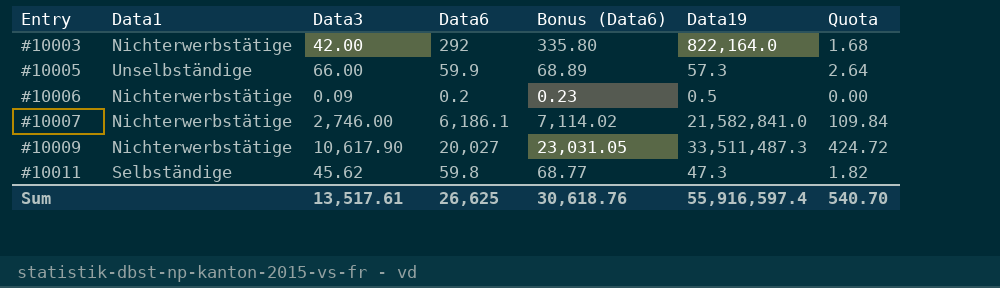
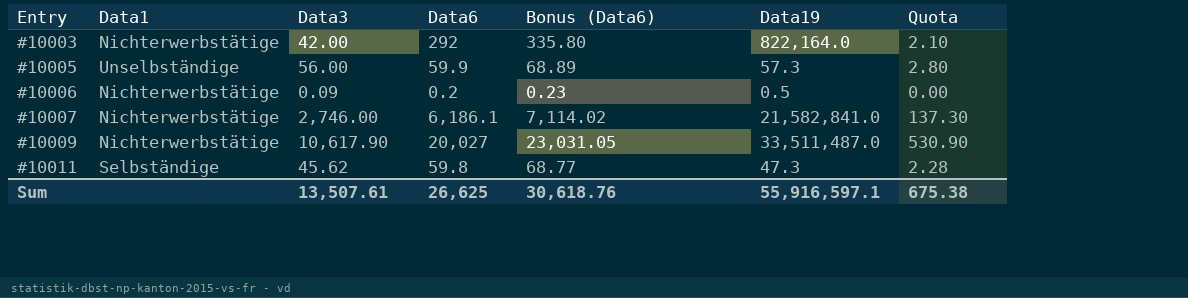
column Quota | formula: [Data3] * 0.04 -> [Data3] * 0.05
#10005 | Data3: 66.00 -> 56.00
#10009 | Data19: 33,511,487.3 -> 33,511,487.0
Sum | Data3: 13,517.61 -> 13,507.61
Sum | Data19: 55,916,597.4 -> 55,916,597.1
Sum | Quota: 540.70 -> 675.38

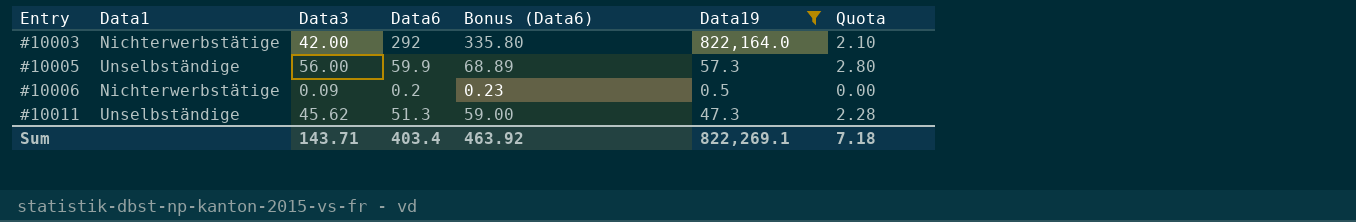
filter: none -> Data19 <= 822,164.0
#10011 | Data1: Selbständige -> Unselbständige
#10011 | Data6: 59.8 -> 51.3
#10011 | Bonus (Data6): 68.77 -> 59.00
Sum | Data3: 13,507.61 -> 143.71
Sum | Data6: 26,625 -> 403.4
Sum | Bonus (Data6): 30,618.76 -> 463.92
Sum | Data19: 55,916,597.1 -> 822,269.1
Sum | Quota: 675.38 -> 7.18

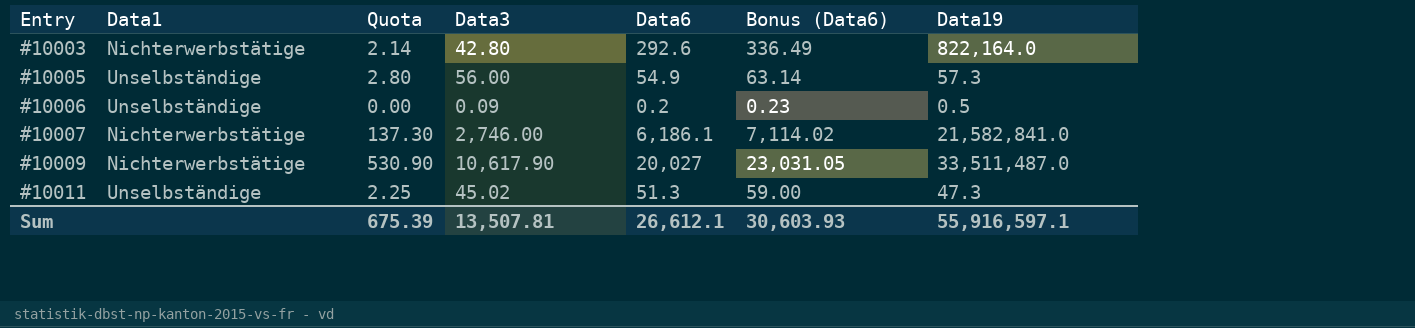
filter: Data19 <= 822,164.0 -> none
column Quota | position: 7 -> 3
#10003 | Quota: 2.10 -> 2.14
#10003 | Data3: 42.00 -> 42.80
#10003 | Data6: 292 -> 292.6
#10003 | Bonus (Data6): 335.80 -> 336.49
#10005 | Data6: 59.9 -> 54.9
#10005 | Bonus (Data6): 68.89 -> 63.14
#10006 | Data1: Nichterwerbstätige -> Unselbständige
#10011 | Quota: 2.28 -> 2.25
#10011 | Data3: 45.62 -> 45.02
Sum | Quota: 7.18 -> 675.39
Sum | Data3: 143.71 -> 13,507.81
Sum | Data6: 403.4 -> 26,612.1
Sum | Bonus (Data6): 463.92 -> 30,603.93
Sum | Data19: 822,269.1 -> 55,916,597.1

